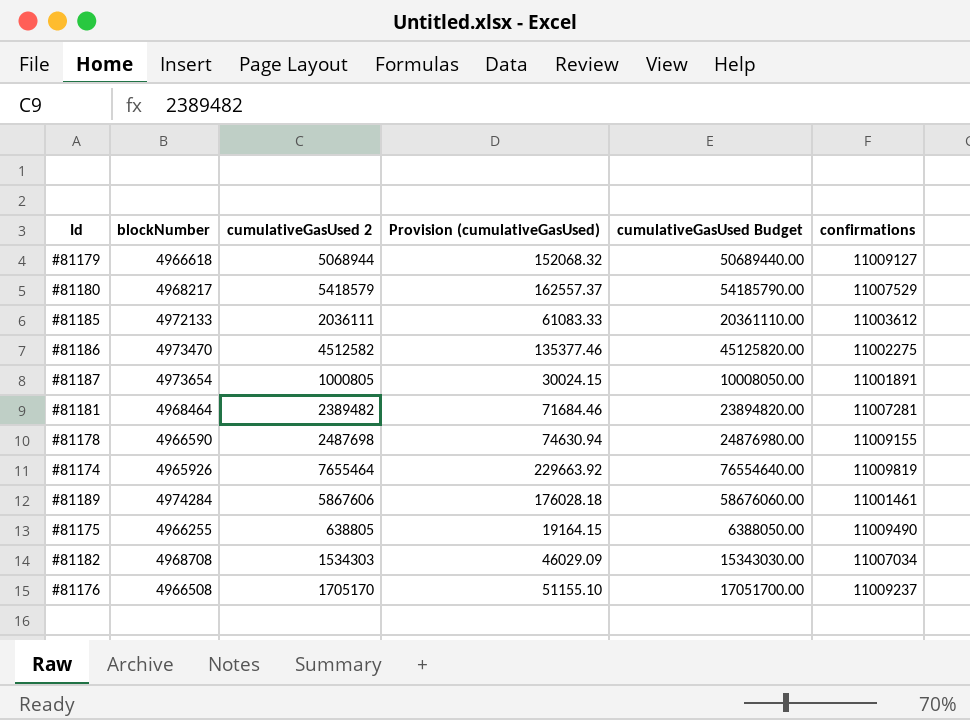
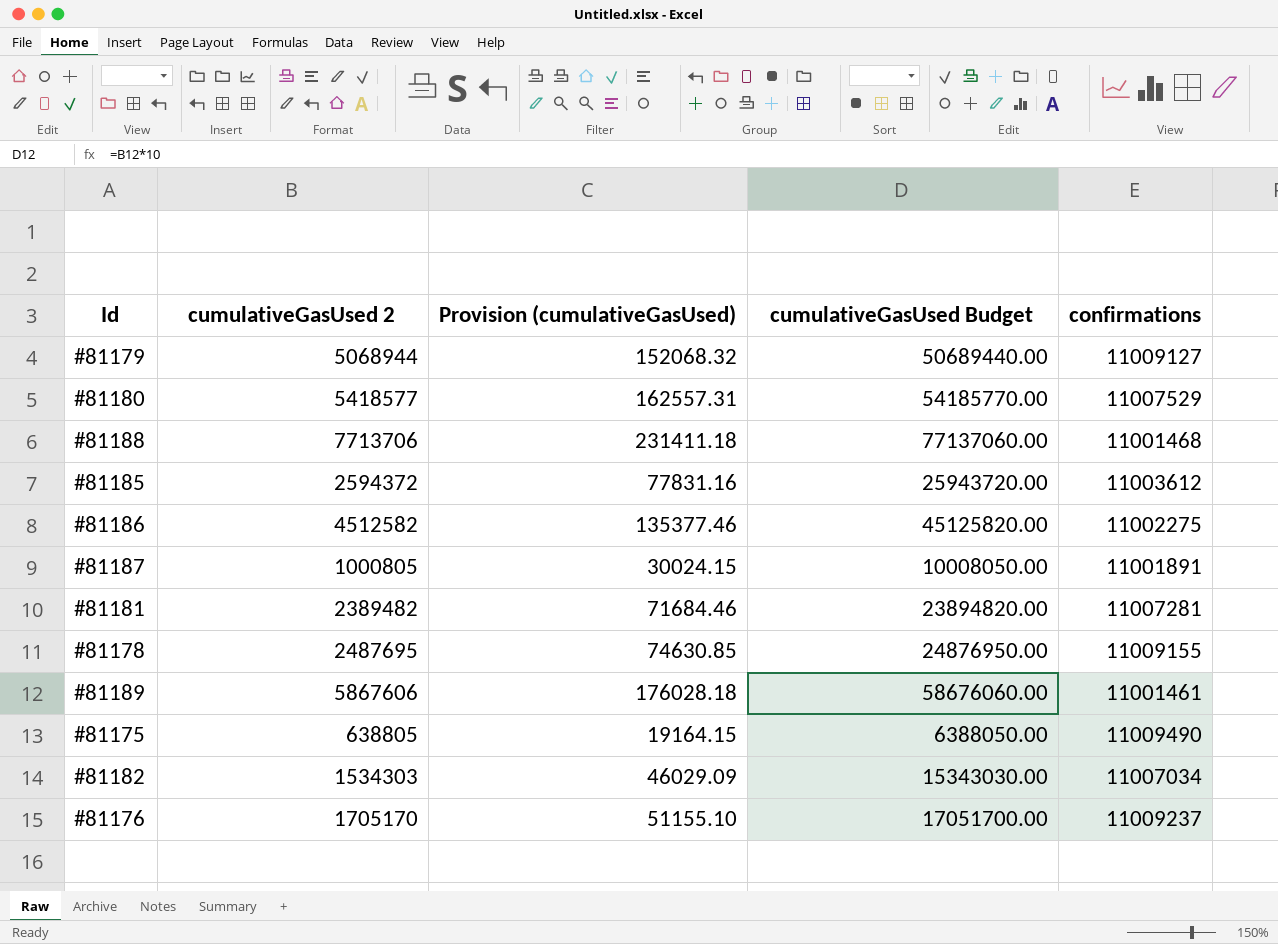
column blockNumber | position: 2 -> none
row #81174: 4965926 | 7655464 | 229663.92 | 76554640.00 | 11009819 -> none
#81180 | cumulativeGasUsed 2: 5418579 -> 5418577
#81180 | Provision (cumulativeGasUsed): 162557.37 -> 162557.31
#81180 | cumulativeGasUsed Budget: 54185790.00 -> 54185770.00
row #81188: none -> 7713706 | 231411.18 | 77137060.00 | 11001468
#81185 | cumulativeGasUsed 2: 2036111 -> 2594372
#81185 | Provision (cumulativeGasUsed): 61083.33 -> 77831.16
#81185 | cumulativeGasUsed Budget: 20361110.00 -> 25943720.00
#81178 | cumulativeGasUsed 2: 2487698 -> 2487695
#81178 | Provision (cumulativeGasUsed): 74630.94 -> 74630.85
#81178 | cumulativeGasUsed Budget: 24876980.00 -> 24876950.00

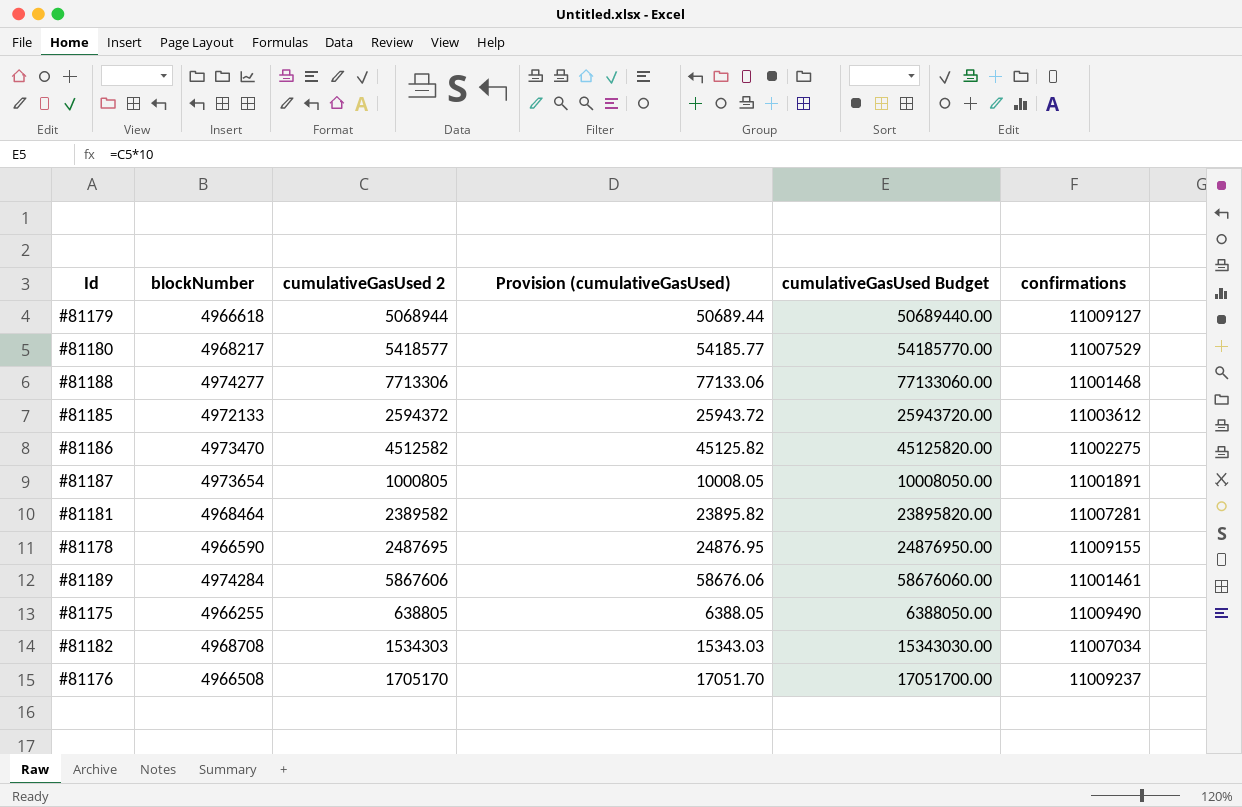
column blockNumber | position: none -> 2
column Provision (cumulativeGasUsed) | formula: [cumulativeGasUsed 2] * 0.03 -> [cumulativeGasUsed 2] * 0.01
#81188 | cumulativeGasUsed 2: 7713706 -> 7713306
#81188 | cumulativeGasUsed Budget: 77137060.00 -> 77133060.00
#81181 | cumulativeGasUsed 2: 2389482 -> 2389582
#81181 | cumulativeGasUsed Budget: 23894820.00 -> 23895820.00

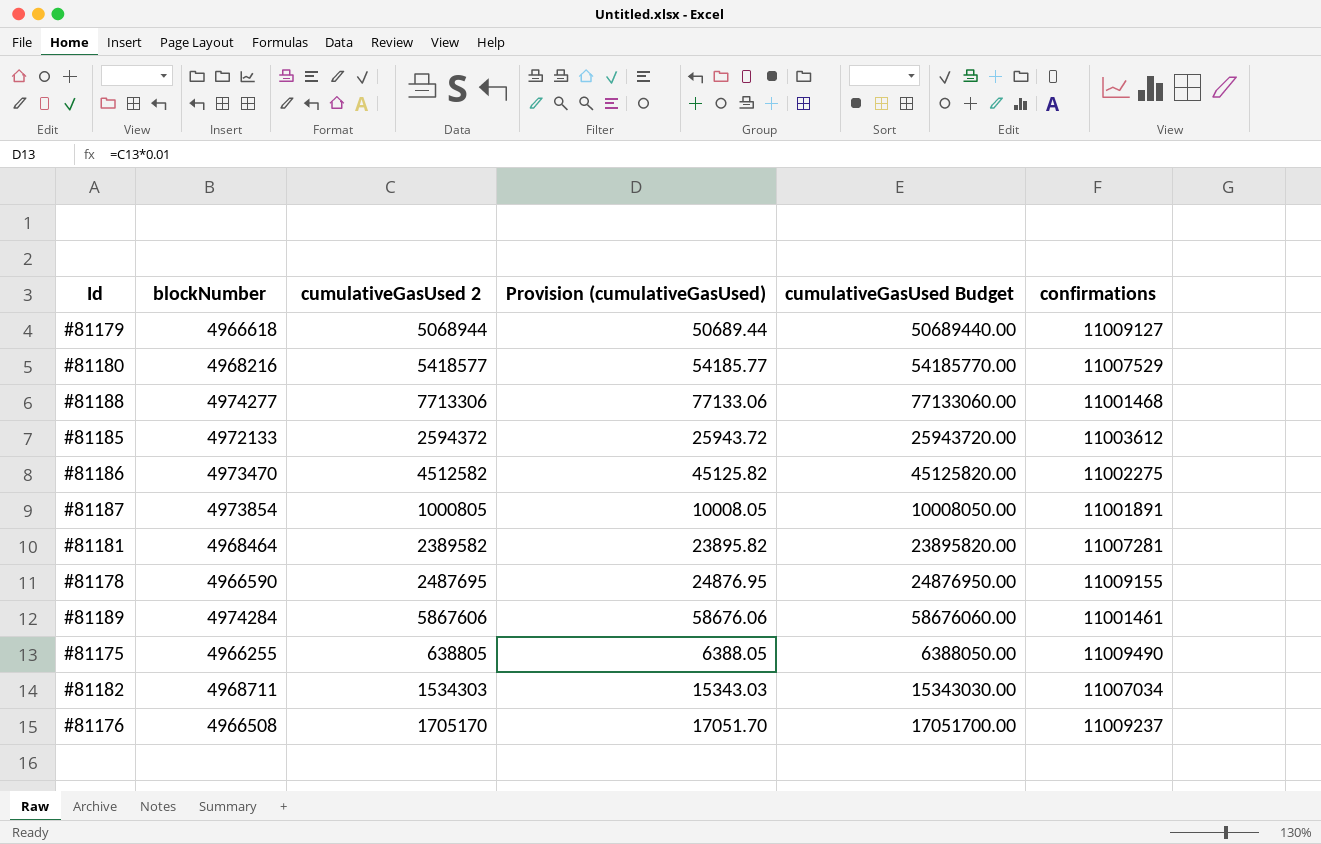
#81180 | blockNumber: 4968217 -> 4968216
#81187 | blockNumber: 4973654 -> 4973854
#81182 | blockNumber: 4968708 -> 4968711

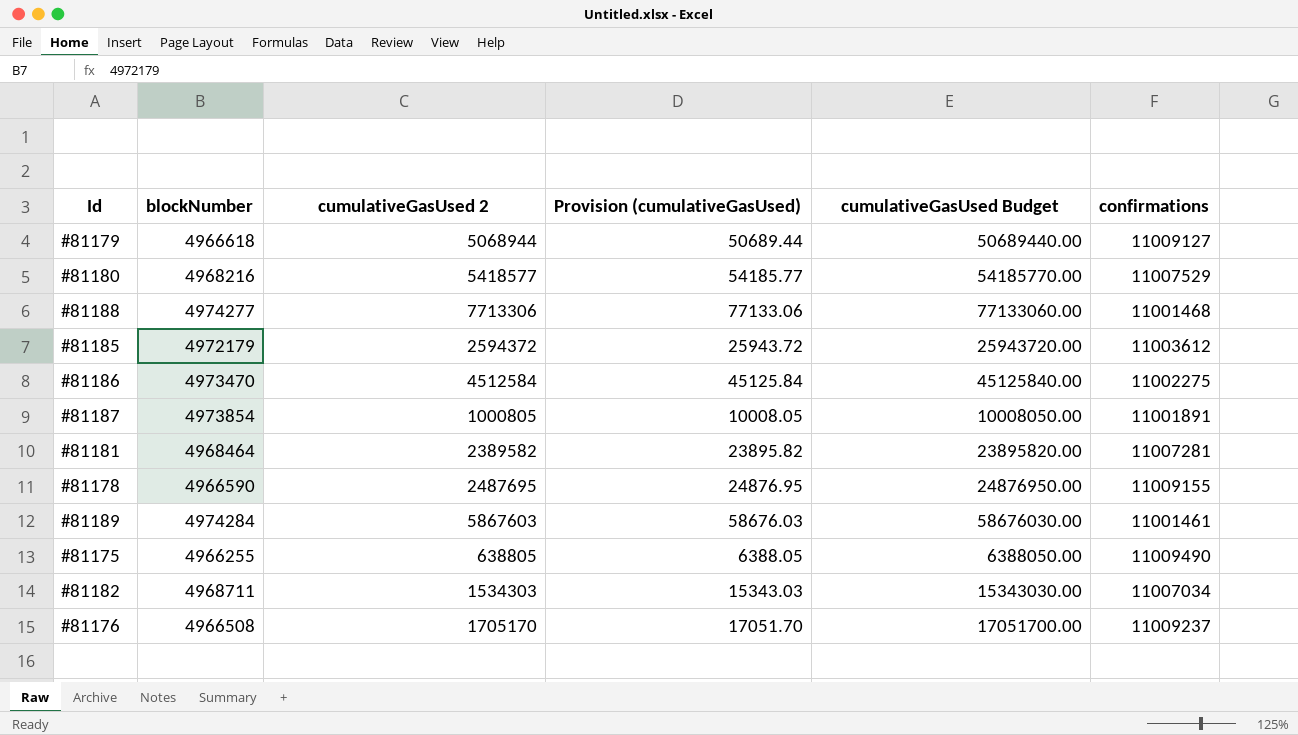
#81185 | blockNumber: 4972133 -> 4972179
#81186 | cumulativeGasUsed 2: 4512582 -> 4512584
#81186 | Provision (cumulativeGasUsed): 45125.82 -> 45125.84
#81186 | cumulativeGasUsed Budget: 45125820.00 -> 45125840.00
#81189 | cumulativeGasUsed 2: 5867606 -> 5867603
#81189 | Provision (cumulativeGasUsed): 58676.06 -> 58676.03
#81189 | cumulativeGasUsed Budget: 58676060.00 -> 58676030.00

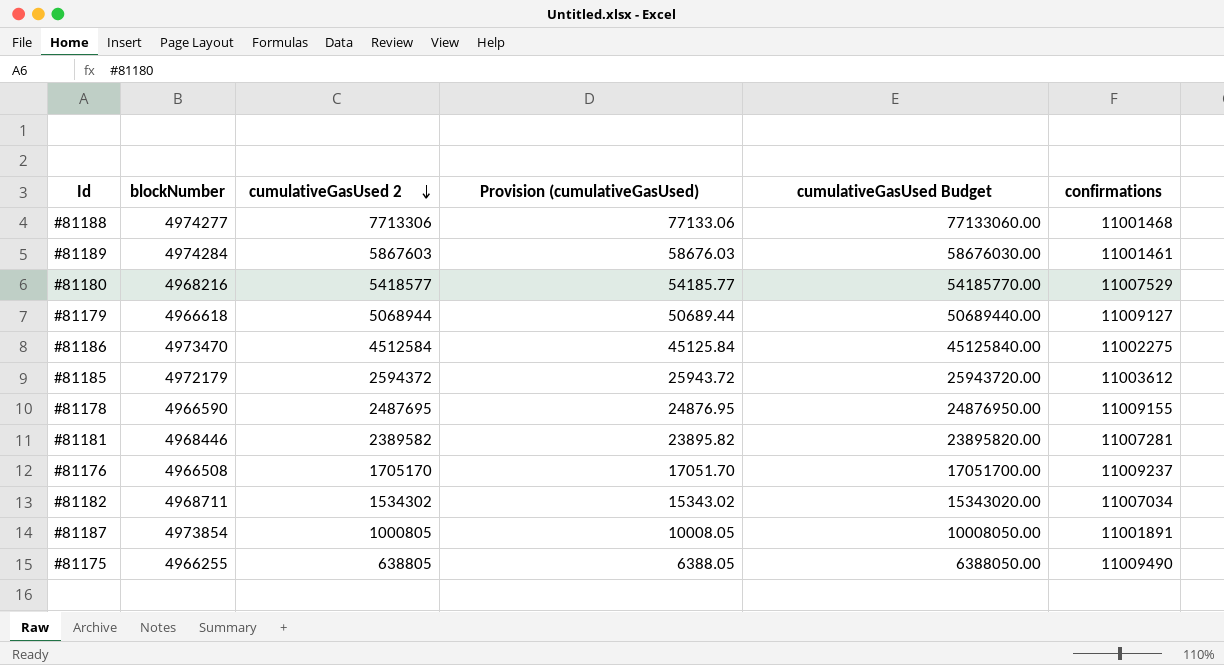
row order: none -> cumulativeGasUsed 2 descending
#81181 | blockNumber: 4968464 -> 4968446
#81182 | cumulativeGasUsed 2: 1534303 -> 1534302
#81182 | Provision (cumulativeGasUsed): 15343.03 -> 15343.02
#81182 | cumulativeGasUsed Budget: 15343030.00 -> 15343020.00

